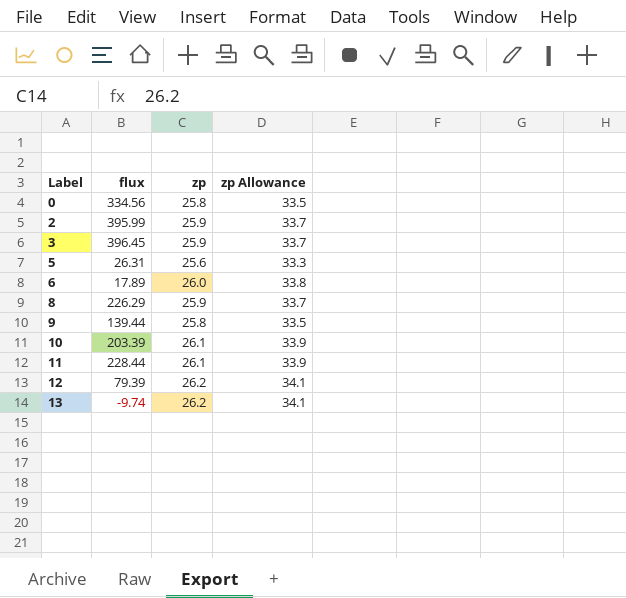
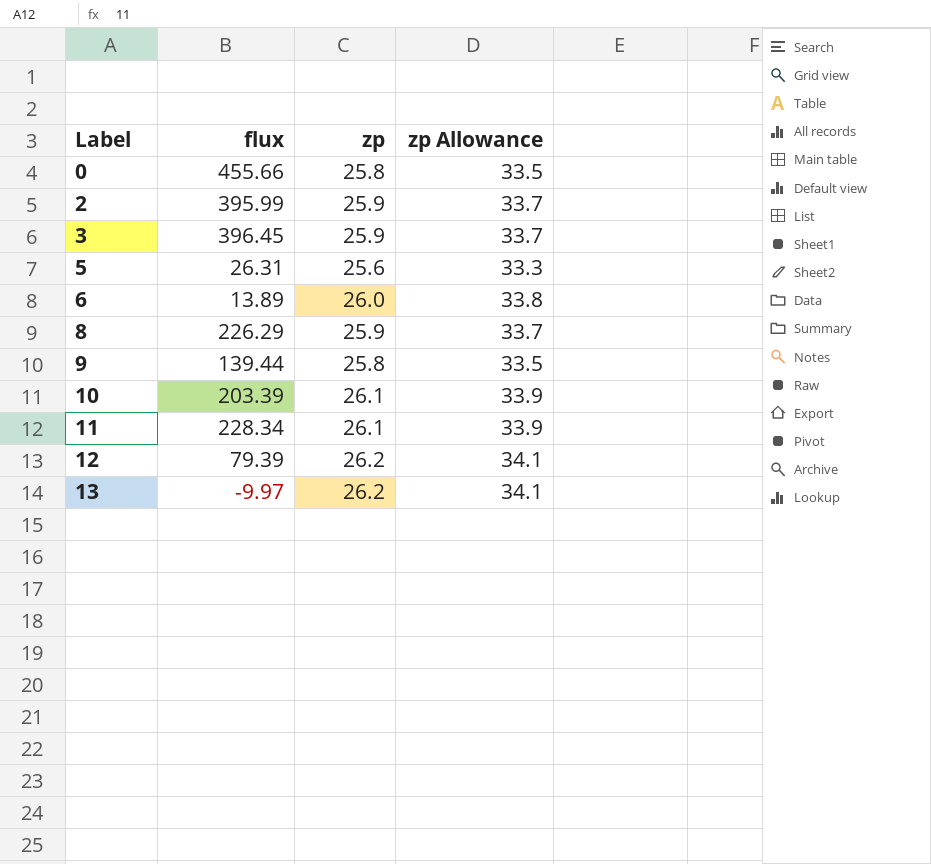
0 | flux: 334.56 -> 455.66
6 | flux: 17.89 -> 13.89
11 | flux: 228.44 -> 228.34
13 | flux: -9.74 -> -9.97

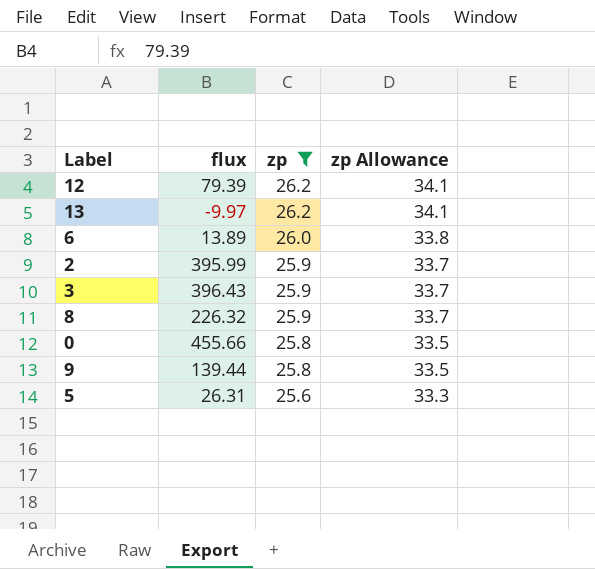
filter: none -> zp != 26.1
row order: Label ascending -> zp descending
3 | flux: 396.45 -> 396.43
8 | flux: 226.29 -> 226.32

